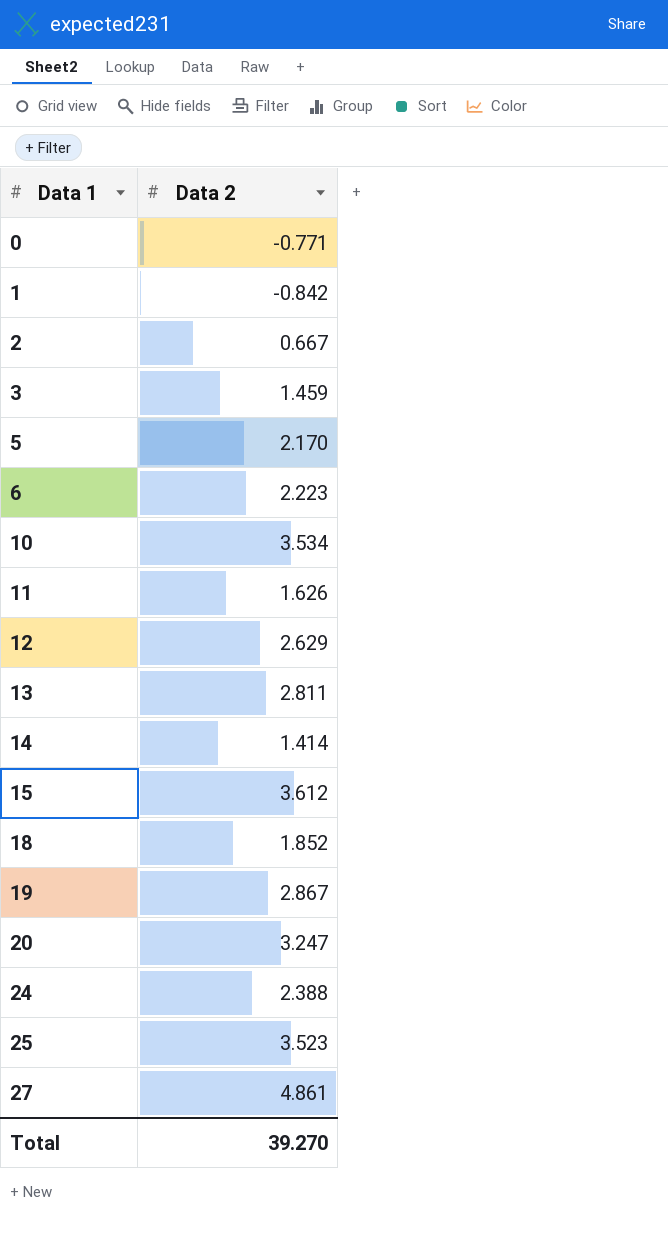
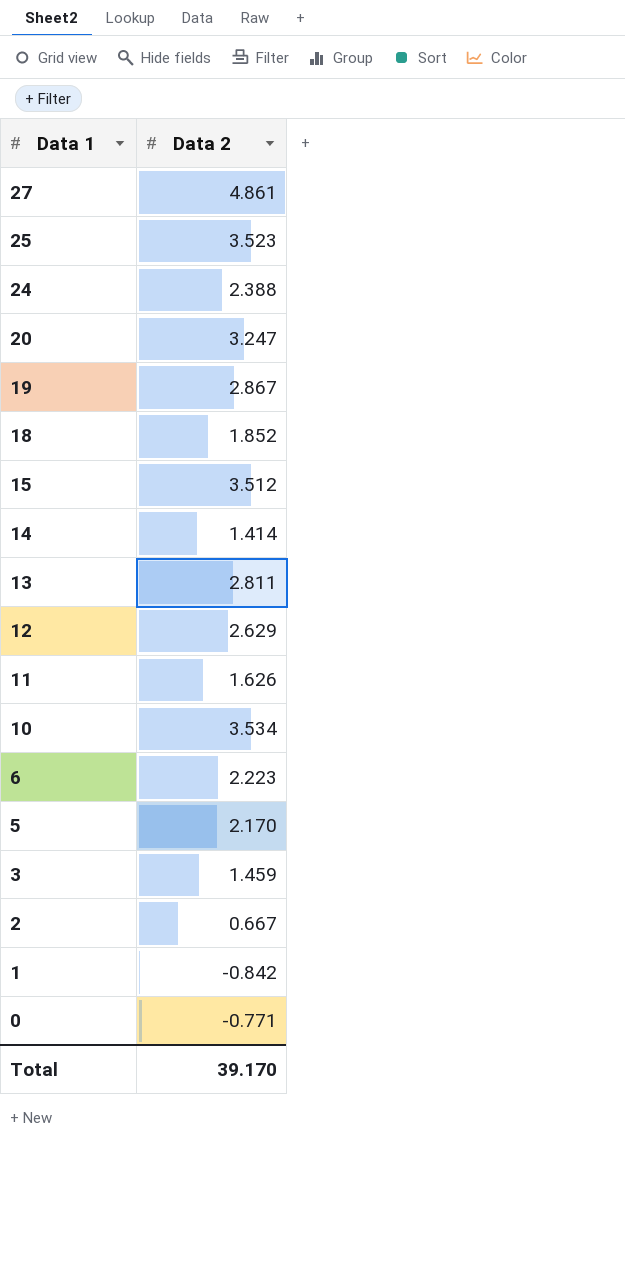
row order: Data 1 ascending -> Data 1 descending
15 | Data 2: 3.612 -> 3.512
Total | Data 2: 39.270 -> 39.170

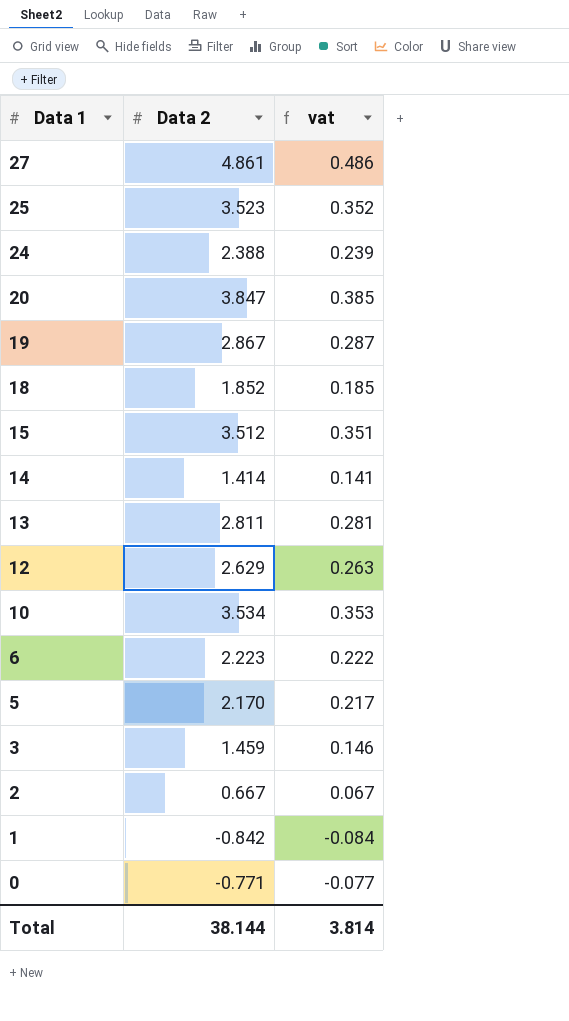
column vat | formula: none -> [Data 2] * 0.1
row 11: 1.626 -> none
20 | Data 2: 3.247 -> 3.847
Total | Data 2: 39.170 -> 38.144

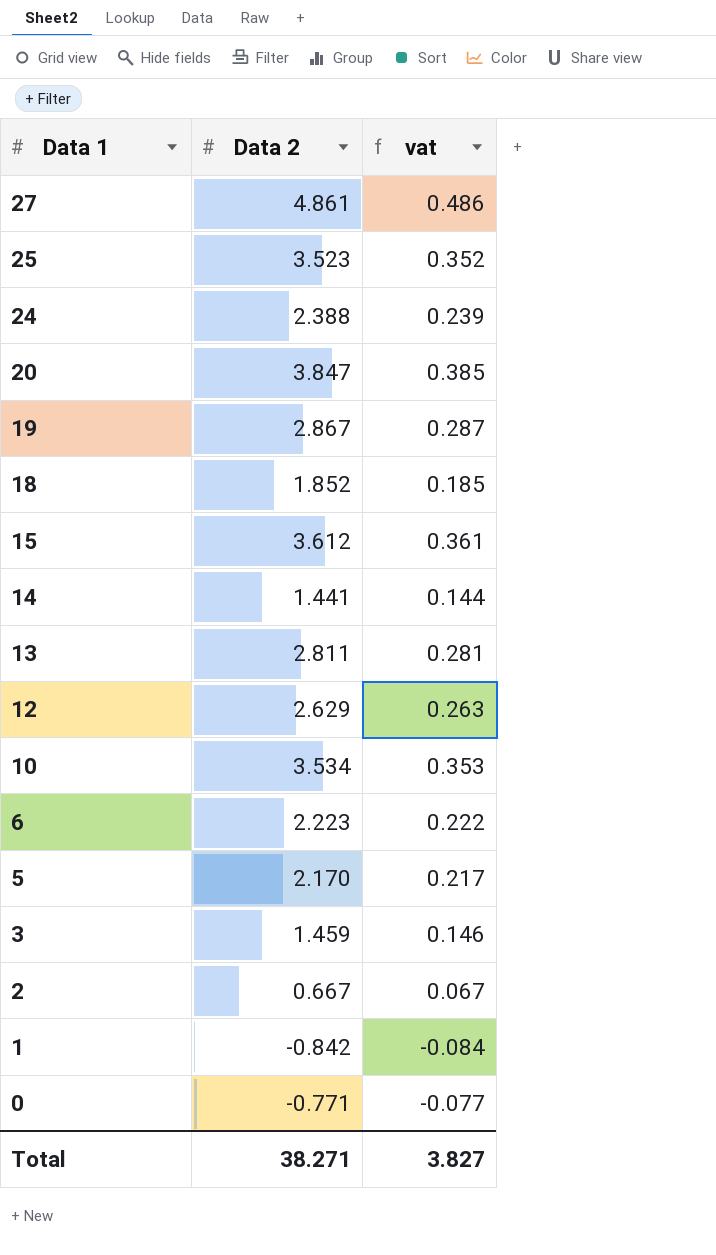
15 | Data 2: 3.512 -> 3.612
15 | vat: 0.351 -> 0.361
14 | Data 2: 1.414 -> 1.441
14 | vat: 0.141 -> 0.144
Total | Data 2: 38.144 -> 38.271
Total | vat: 3.814 -> 3.827

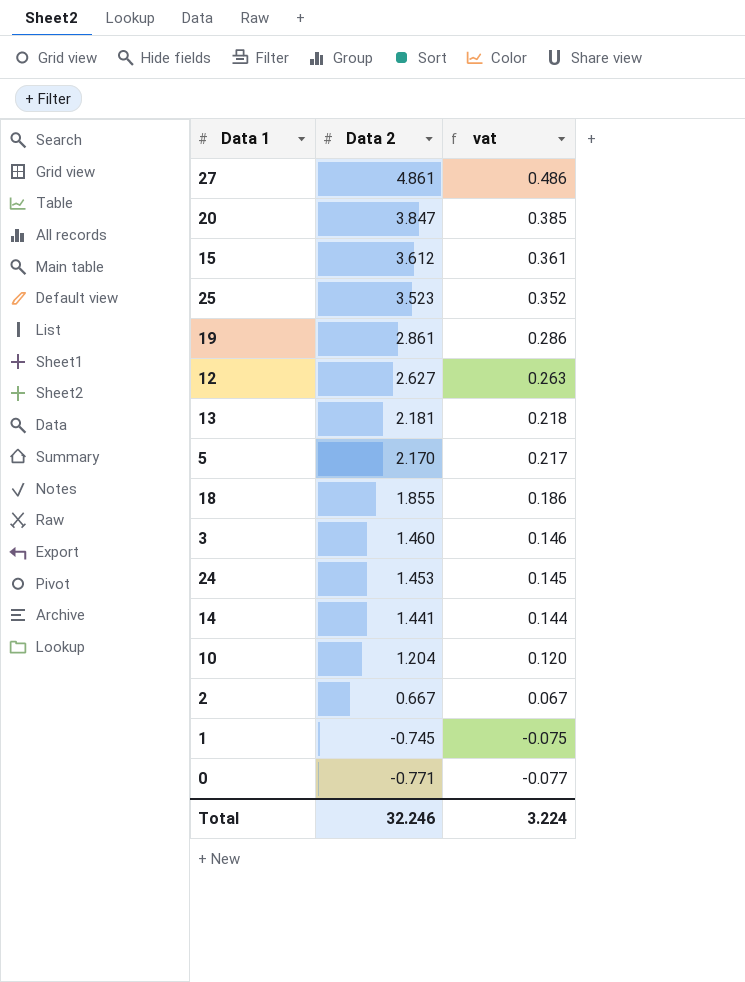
row order: Data 1 descending -> Data 2 descending
row 6: 2.223 | 0.222 -> none
19 | Data 2: 2.867 -> 2.861
19 | vat: 0.287 -> 0.286
12 | Data 2: 2.629 -> 2.627
13 | Data 2: 2.811 -> 2.181
13 | vat: 0.281 -> 0.218
18 | Data 2: 1.852 -> 1.855
18 | vat: 0.185 -> 0.186
3 | Data 2: 1.459 -> 1.460
24 | Data 2: 2.388 -> 1.453
24 | vat: 0.239 -> 0.145
10 | Data 2: 3.534 -> 1.204
10 | vat: 0.353 -> 0.120
1 | Data 2: -0.842 -> -0.745
1 | vat: -0.084 -> -0.075
Total | Data 2: 38.271 -> 32.246
Total | vat: 3.827 -> 3.224

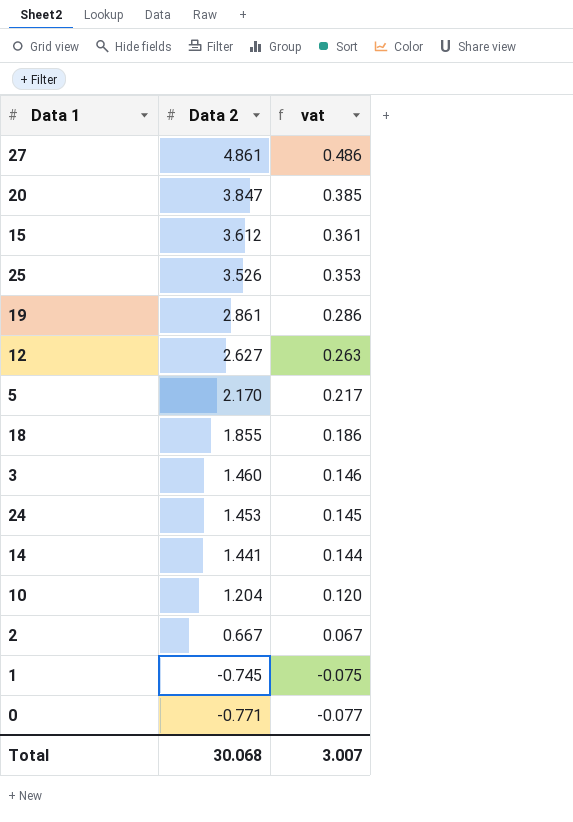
row 13: 2.181 | 0.218 -> none
25 | Data 2: 3.523 -> 3.526
25 | vat: 0.352 -> 0.353
Total | Data 2: 32.246 -> 30.068
Total | vat: 3.224 -> 3.007

